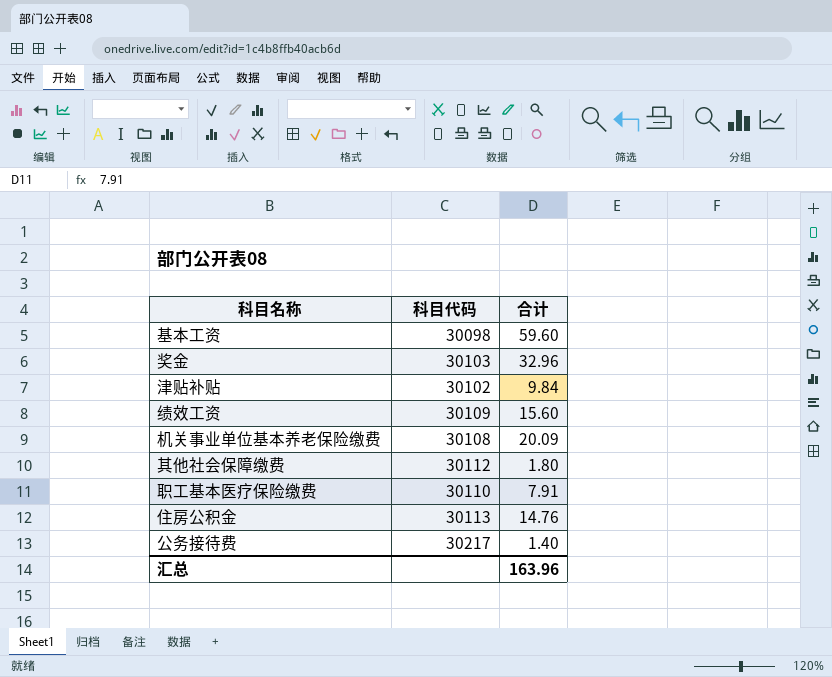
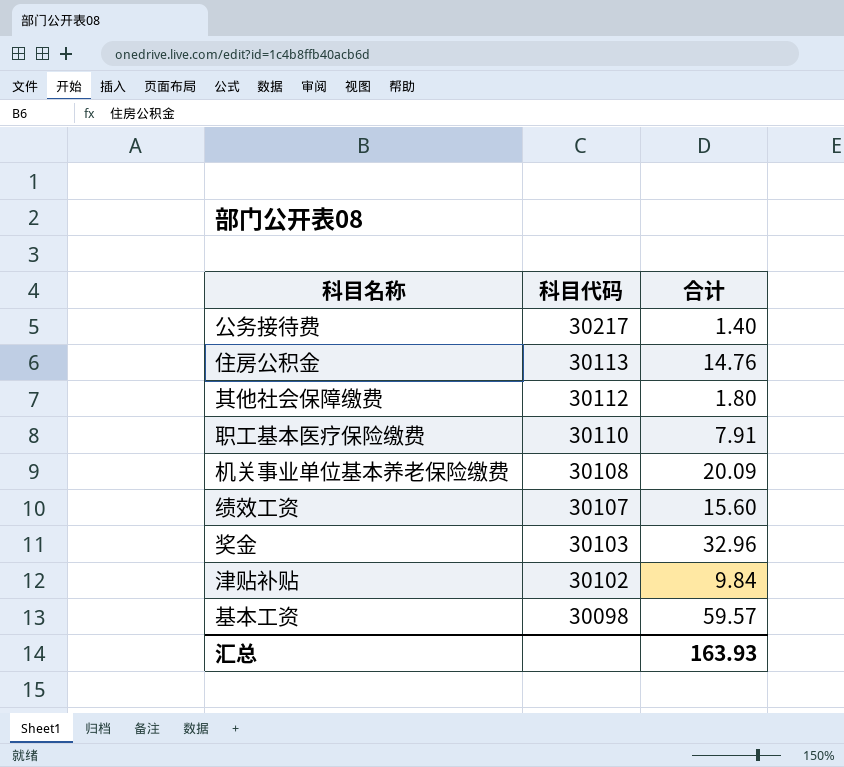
row order: none -> 科目代码 descending
绩效工资 | 科目代码: 30109 -> 30107
基本工资 | 合计: 59.60 -> 59.57
汇总 | 合计: 163.96 -> 163.93

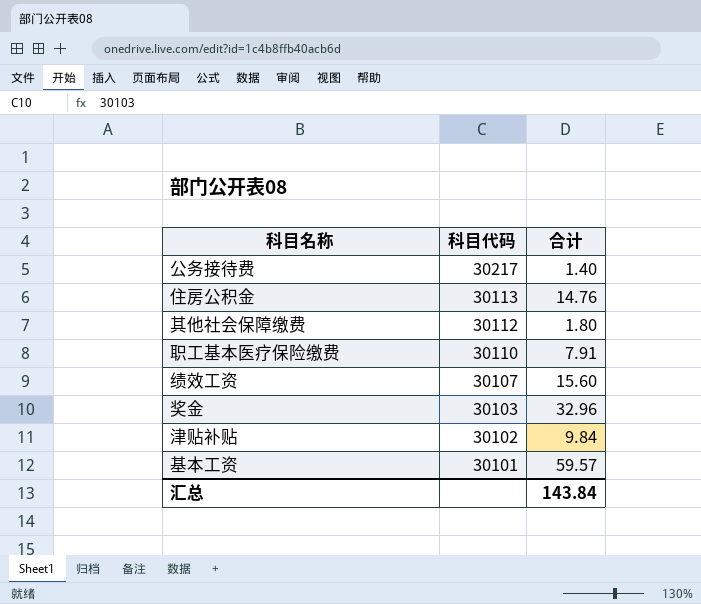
row 机关事业单位基本养老保险缴费: 30108 | 20.09 -> none
基本工资 | 科目代码: 30098 -> 30101
汇总 | 合计: 163.93 -> 143.84

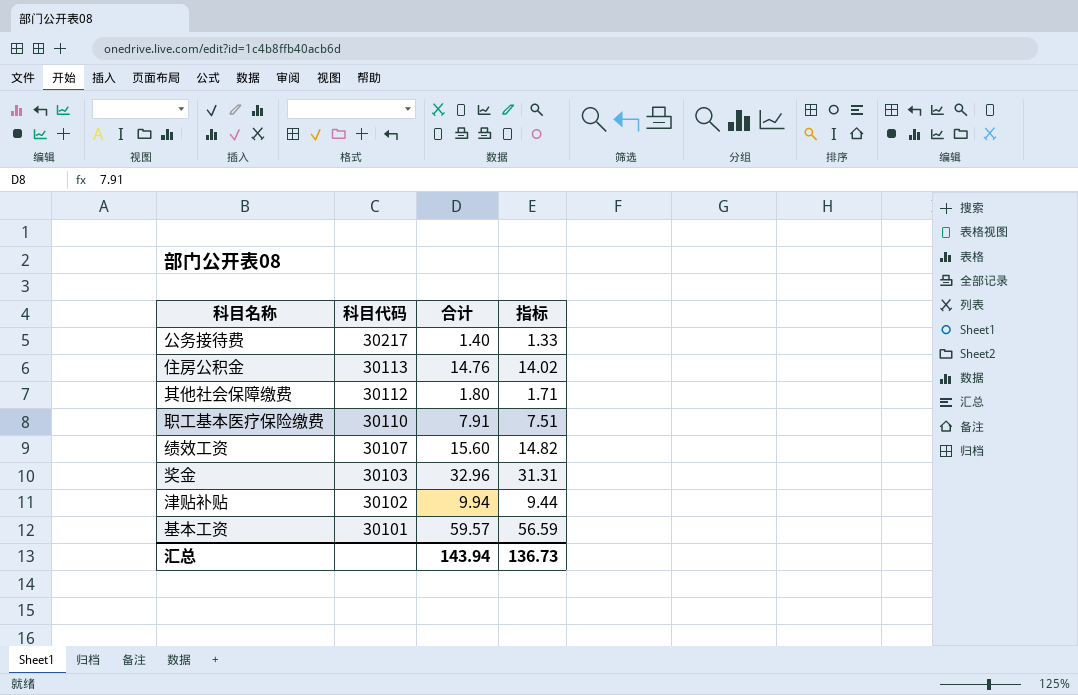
column 指标 | formula: none -> [合计] * 0.95
津贴补贴 | 合计: 9.84 -> 9.94
汇总 | 合计: 143.84 -> 143.94

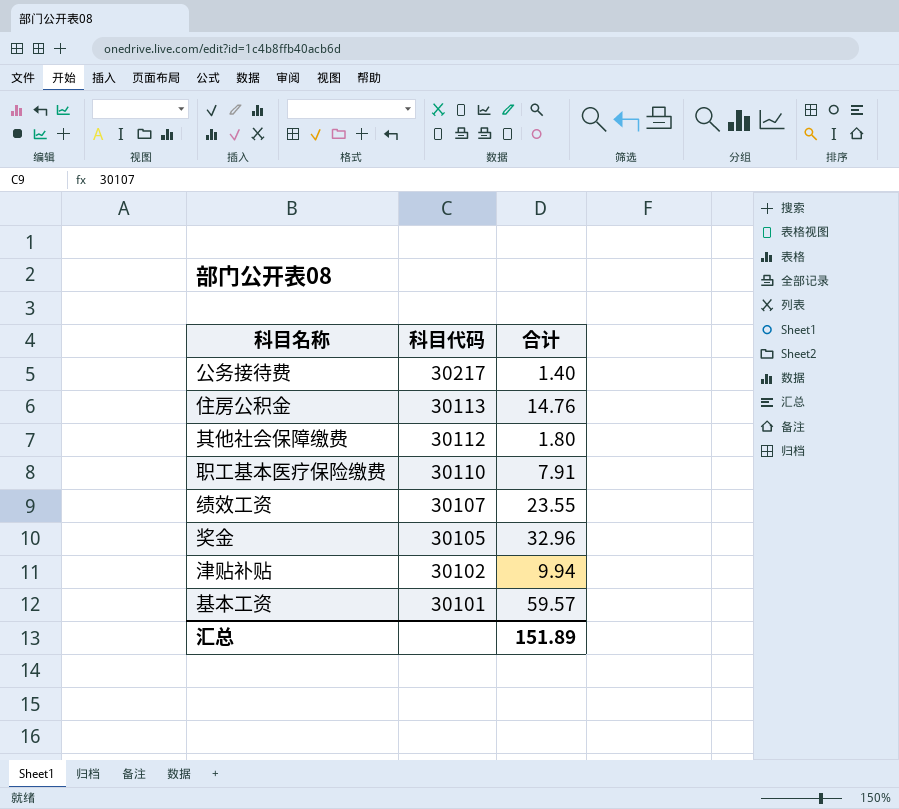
column 指标 | formula: [合计] * 0.95 -> none
绩效工资 | 合计: 15.60 -> 23.55
奖金 | 科目代码: 30103 -> 30105
汇总 | 合计: 143.94 -> 151.89

